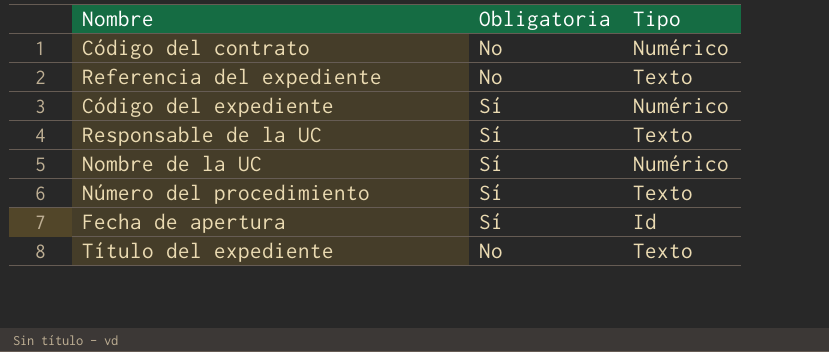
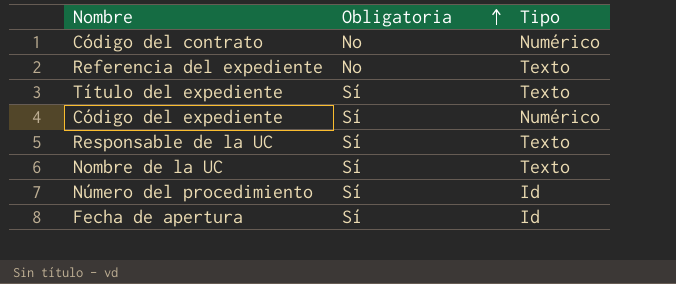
row order: none -> Obligatoria ascending
Título del expediente | Obligatoria: No -> Sí
Nombre de la UC | Tipo: Numérico -> Texto
Número del procedimiento | Tipo: Texto -> Id

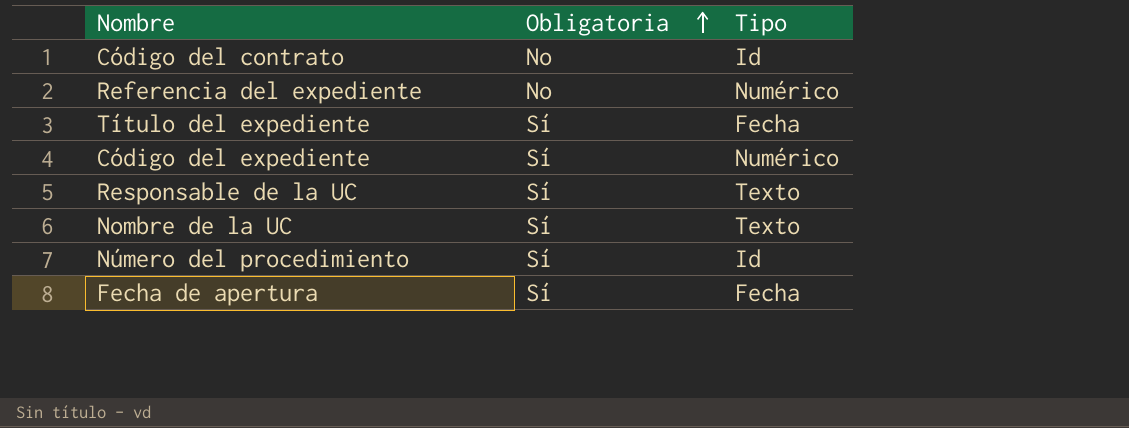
Código del contrato | Tipo: Numérico -> Id
Referencia del expediente | Tipo: Texto -> Numérico
Título del expediente | Tipo: Texto -> Fecha
Fecha de apertura | Tipo: Id -> Fecha

